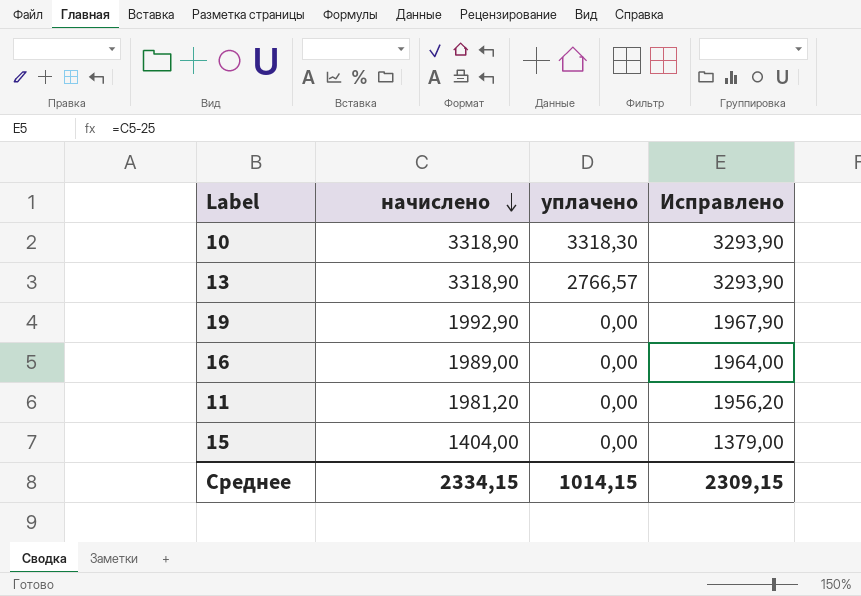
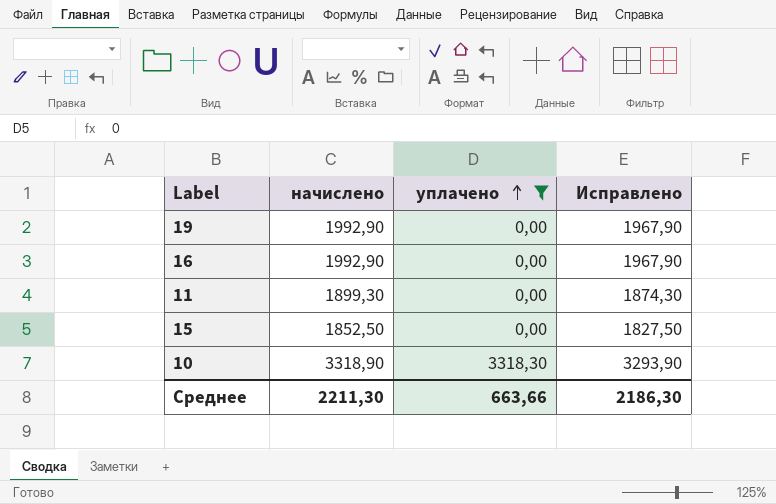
filter: none -> уплачено != 2766,57
row order: начислено descending -> уплачено ascending
16 | начислено: 1989,00 -> 1992,90
16 | Исправлено: 1964,00 -> 1967,90
11 | начислено: 1981,20 -> 1899,30
11 | Исправлено: 1956,20 -> 1874,30
15 | начислено: 1404,00 -> 1852,50
15 | Исправлено: 1379,00 -> 1827,50
Среднее | начислено: 2334,15 -> 2211,30
Среднее | уплачено: 1014,15 -> 663,66
Среднее | Исправлено: 2309,15 -> 2186,30

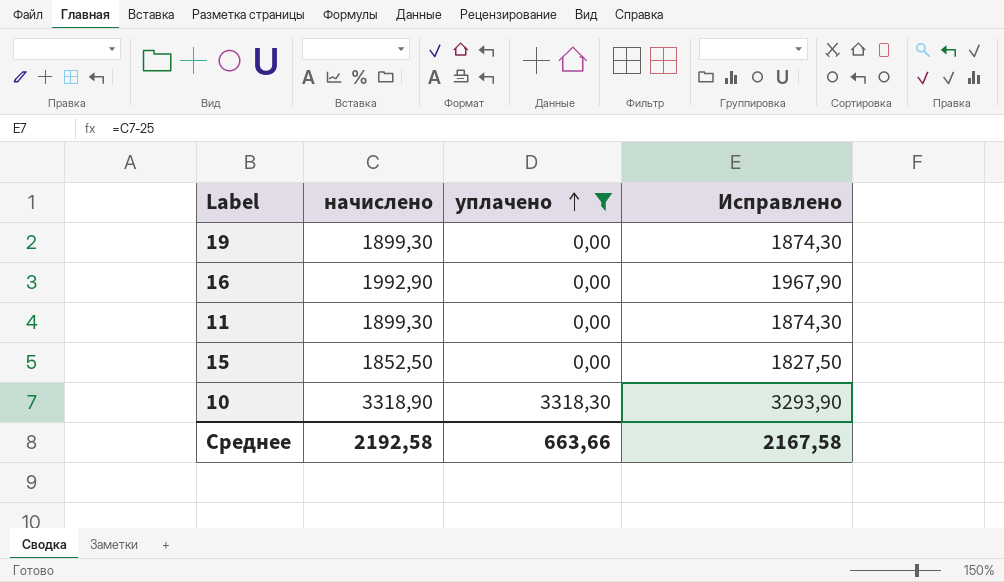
19 | начислено: 1992,90 -> 1899,30
19 | Исправлено: 1967,90 -> 1874,30
Среднее | начислено: 2211,30 -> 2192,58
Среднее | Исправлено: 2186,30 -> 2167,58

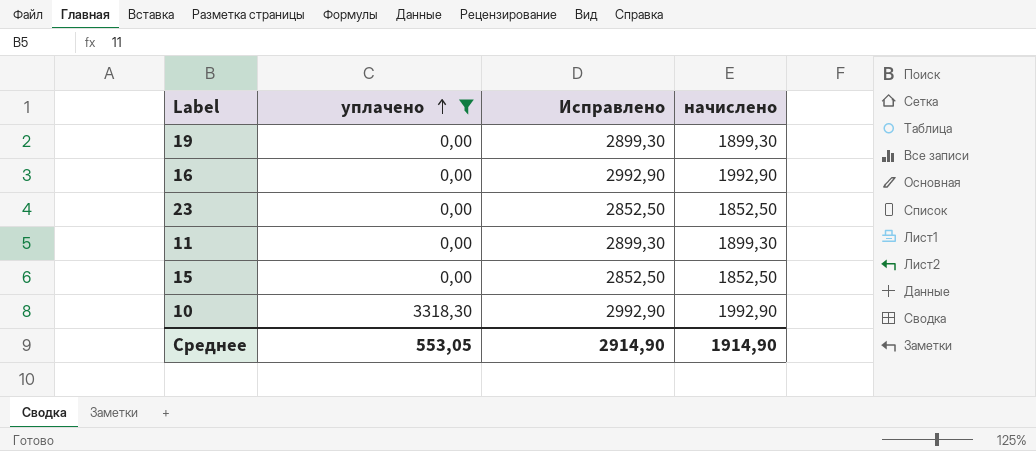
column Исправлено | formula: [начислено] - 25 -> [начислено] + 1000
column начислено | position: 2 -> 4
row 23: none -> 0,00 | 2852,50 | 1852,50
10 | начислено: 3318,90 -> 1992,90
Среднее | уплачено: 663,66 -> 553,05
Среднее | Исправлено: 2167,58 -> 2914,90
Среднее | начислено: 2192,58 -> 1914,90

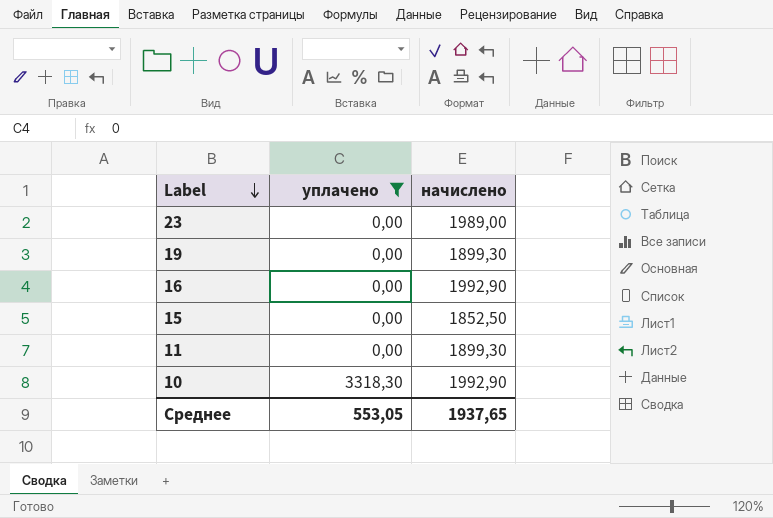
row order: уплачено ascending -> Label descending
column Исправлено | formula: [начислено] + 1000 -> none
23 | начислено: 1852,50 -> 1989,00
Среднее | начислено: 1914,90 -> 1937,65

